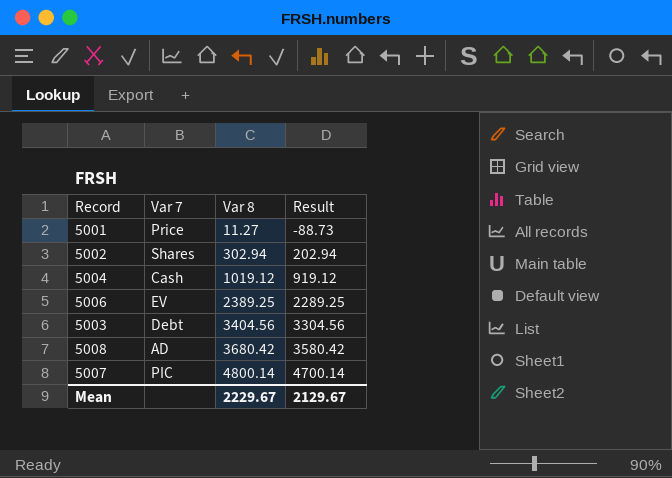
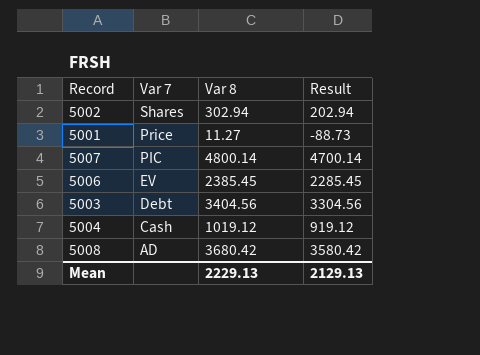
row order: Var 8 ascending -> Var 7 descending
5006 | Var 8: 2389.25 -> 2385.45
5006 | Result: 2289.25 -> 2285.45
Mean | Var 8: 2229.67 -> 2229.13
Mean | Result: 2129.67 -> 2129.13

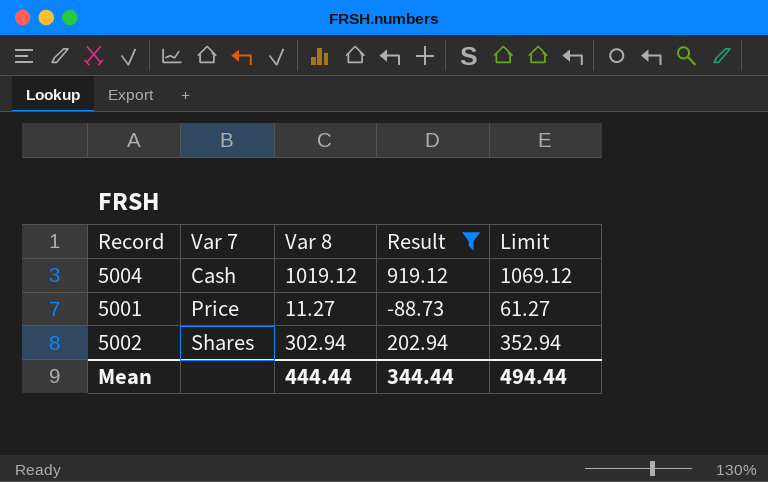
filter: none -> Result <= 919.12
row order: Var 7 descending -> Var 7 ascending
column Limit | formula: none -> [Var 8] + 50
Mean | Var 8: 2229.13 -> 444.44
Mean | Result: 2129.13 -> 344.44

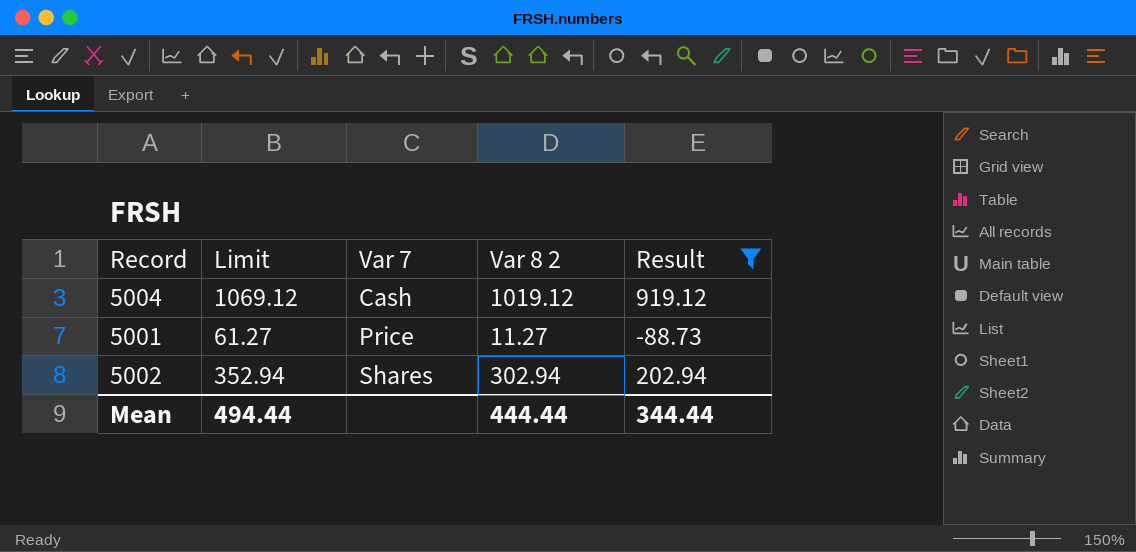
column Limit | position: 5 -> 2
column name: Var 8 -> Var 8 2

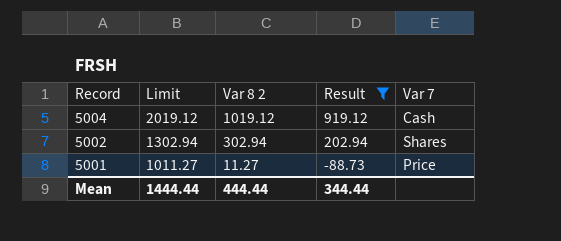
row order: Var 7 ascending -> Record descending
column Limit | formula: [Var 8 2] + 50 -> [Var 8 2] + 1000
column Var 7 | position: 3 -> 5
Mean | Limit: 494.44 -> 1444.44

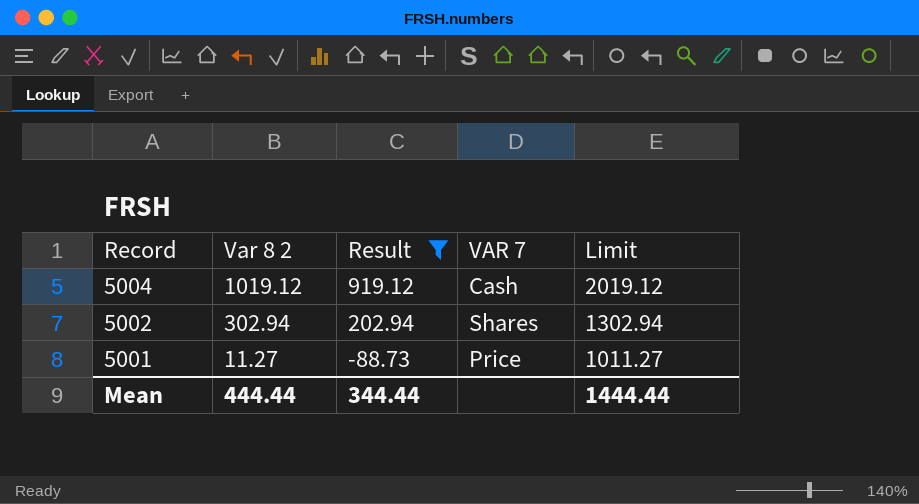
column name: Var 7 -> VAR 7
column Limit | position: 2 -> 5

